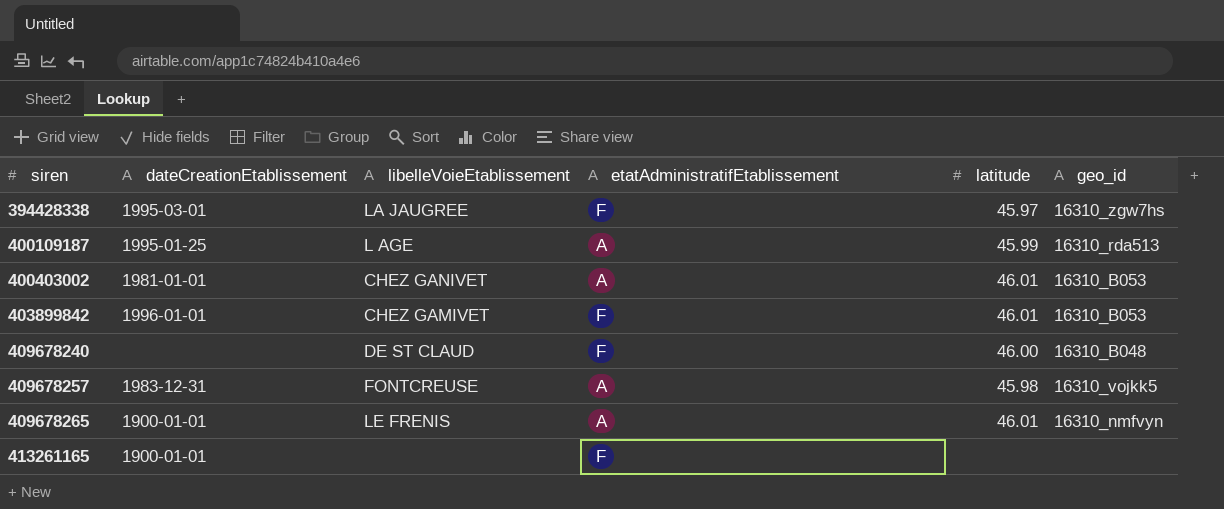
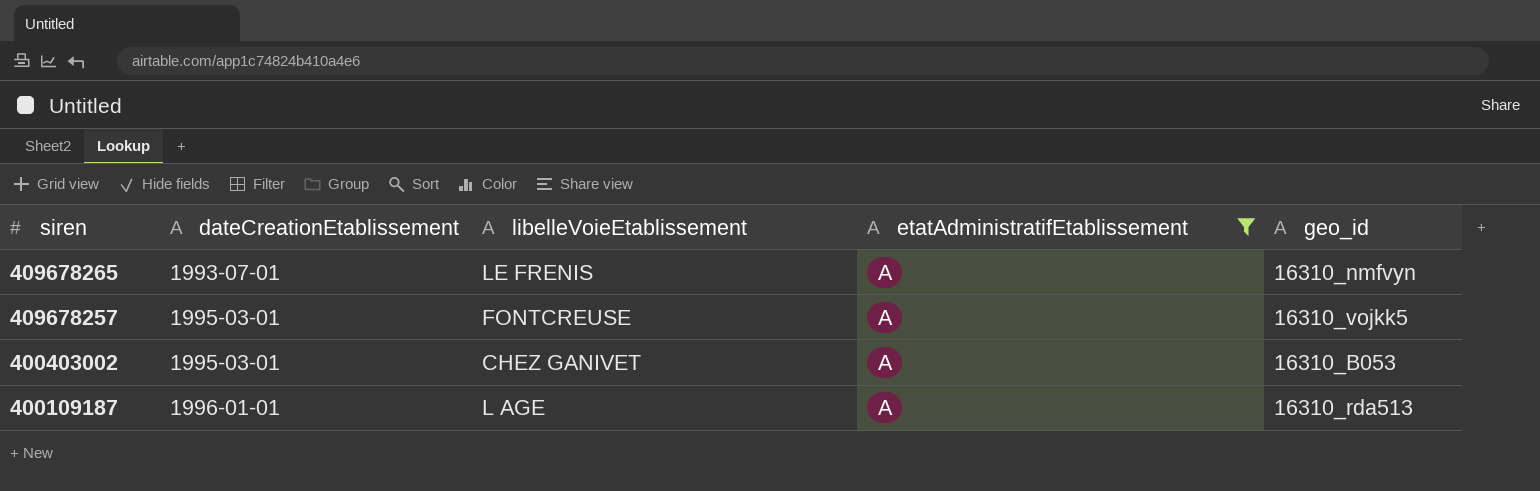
filter: none -> etatAdministratifEtablissement = A
row order: siren ascending -> siren descending
column latitude | position: 5 -> none
409678265 | dateCreationEtablissement: 1900-01-01 -> 1993-07-01
409678257 | dateCreationEtablissement: 1983-12-31 -> 1995-03-01
400403002 | dateCreationEtablissement: 1981-01-01 -> 1995-03-01
400109187 | dateCreationEtablissement: 1995-01-25 -> 1996-01-01

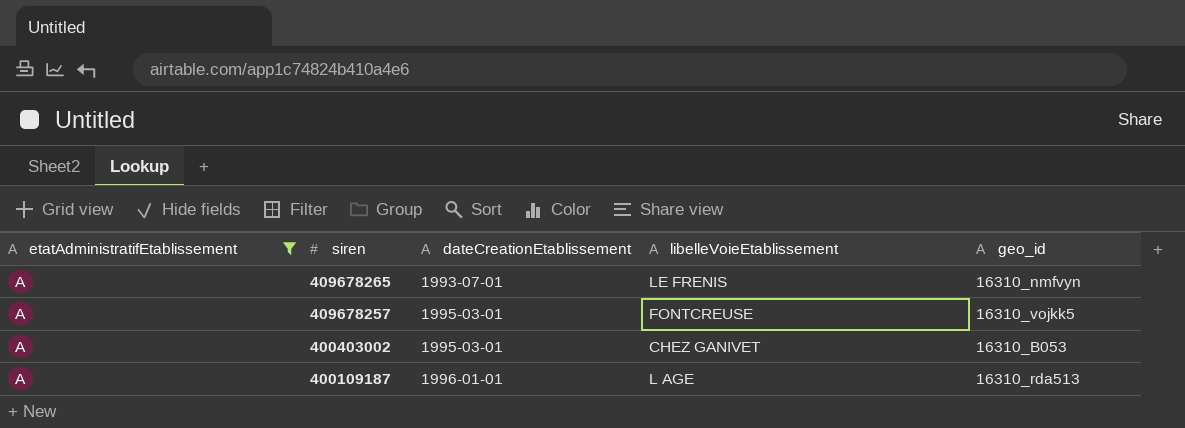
column etatAdministratifEtablissement | position: 4 -> 1

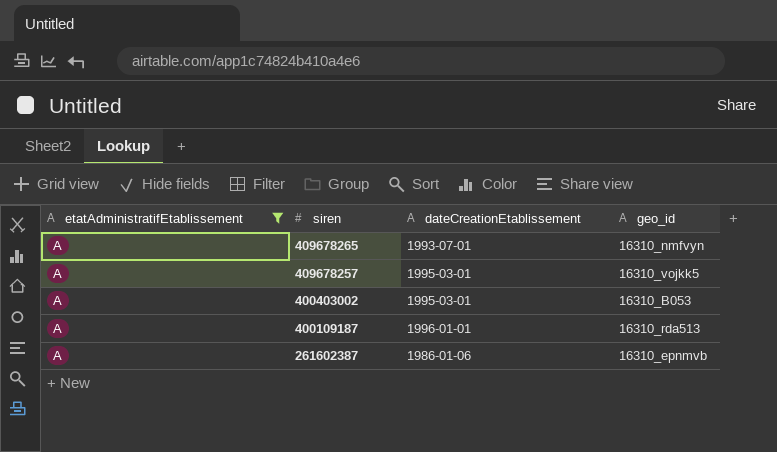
column libelleVoieEtablissement | position: 4 -> none
row 261602387: none -> A | 1986-01-06 | 16310_epnmvb

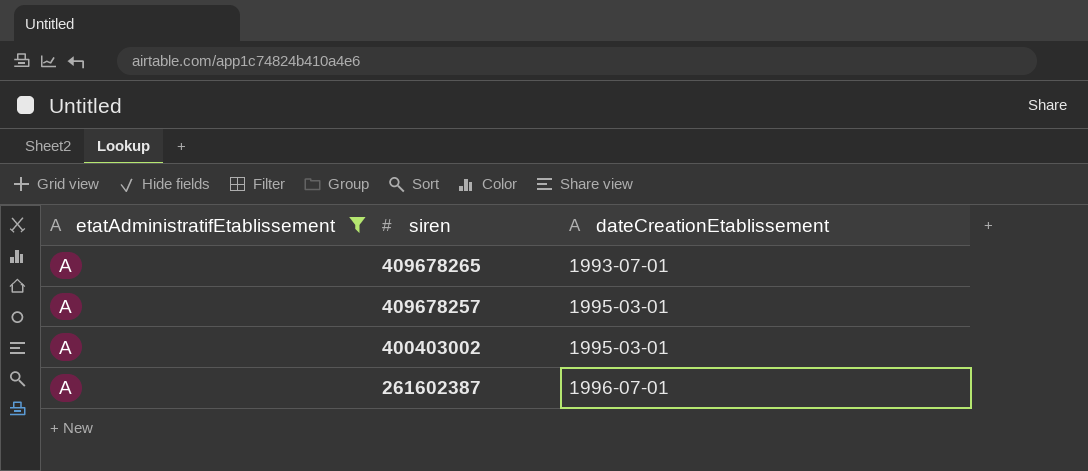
column geo_id | position: 4 -> none
row 400109187: A | 1996-01-01 | 16310_rda513 -> none
261602387 | dateCreationEtablissement: 1986-01-06 -> 1996-07-01

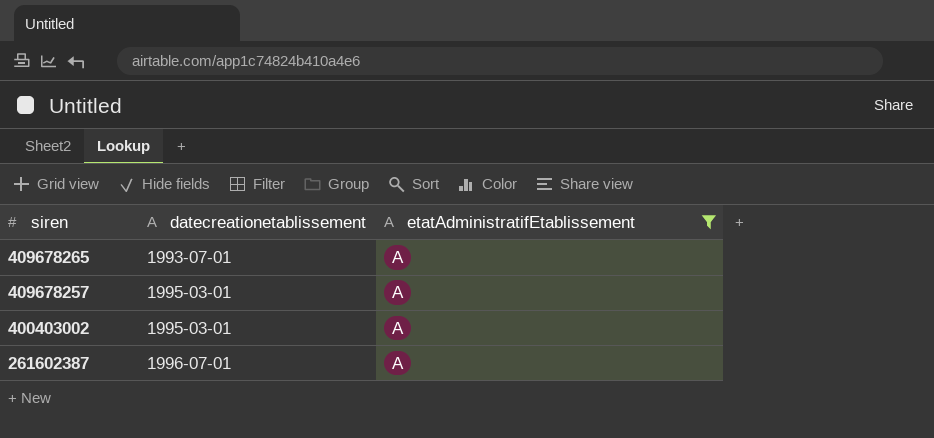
column name: dateCreationEtablissement -> datecreationetablissement
column etatAdministratifEtablissement | position: 1 -> 3

